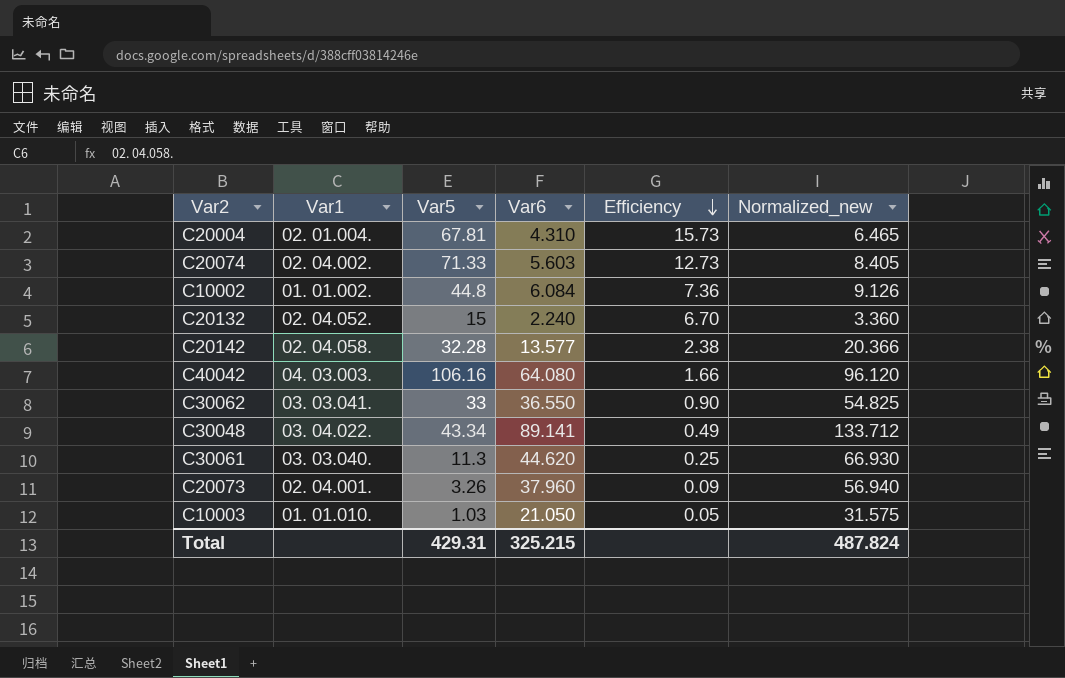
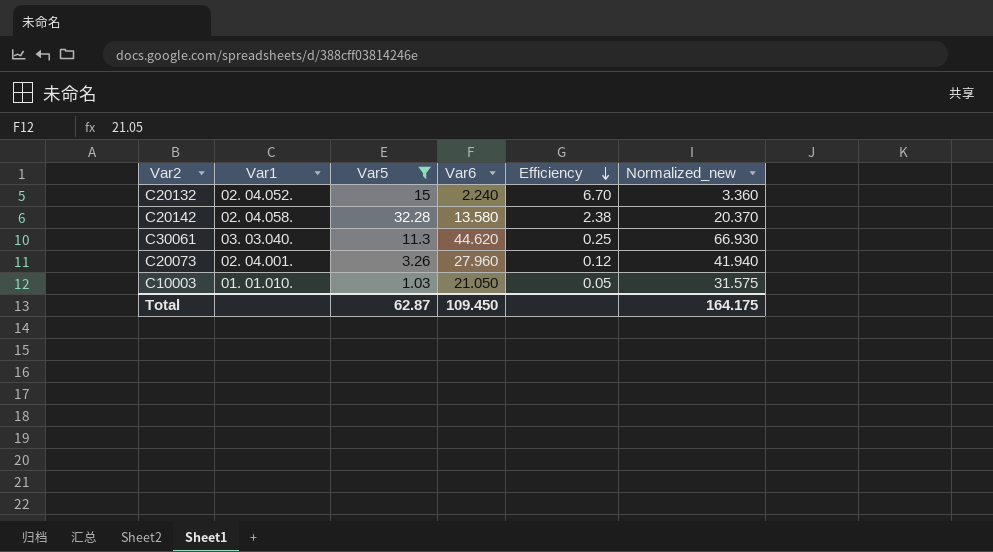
filter: none -> Var5 <= 32.28
C20142 | Var6: 13.577 -> 13.580
C20142 | Normalized_new: 20.366 -> 20.370
C20073 | Var6: 37.960 -> 27.960
C20073 | Efficiency: 0.09 -> 0.12
C20073 | Normalized_new: 56.940 -> 41.940
Total | Var5: 429.31 -> 62.87
Total | Var6: 325.215 -> 109.450
Total | Normalized_new: 487.824 -> 164.175

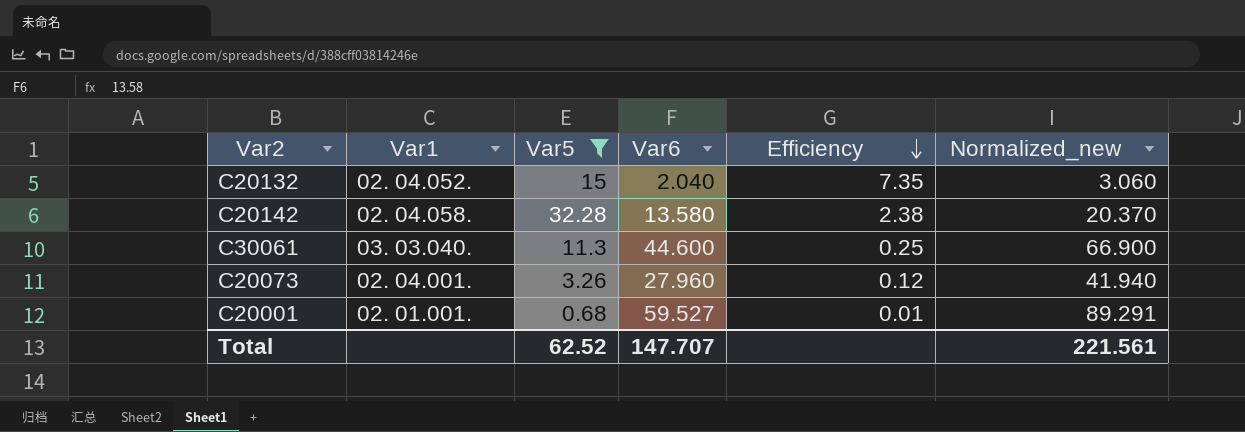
row C10003: 01. 01.010. | 1.03 | 21.050 | 0.05 | 31.575 -> none
C20132 | Var6: 2.240 -> 2.040
C20132 | Efficiency: 6.70 -> 7.35
C20132 | Normalized_new: 3.360 -> 3.060
C30061 | Var6: 44.620 -> 44.600
C30061 | Normalized_new: 66.930 -> 66.900
row C20001: none -> 02. 01.001. | 0.68 | 59.527 | 0.01 | 89.291
Total | Var5: 62.87 -> 62.52
Total | Var6: 109.450 -> 147.707
Total | Normalized_new: 164.175 -> 221.561

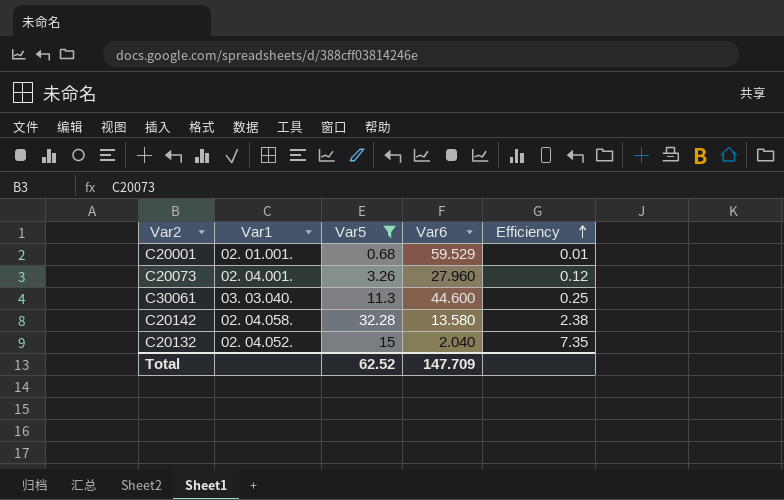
row order: Efficiency descending -> Efficiency ascending
column Normalized_new | formula: [Var6] * 1.5 -> none
C20001 | Var6: 59.527 -> 59.529
Total | Var6: 147.707 -> 147.709

